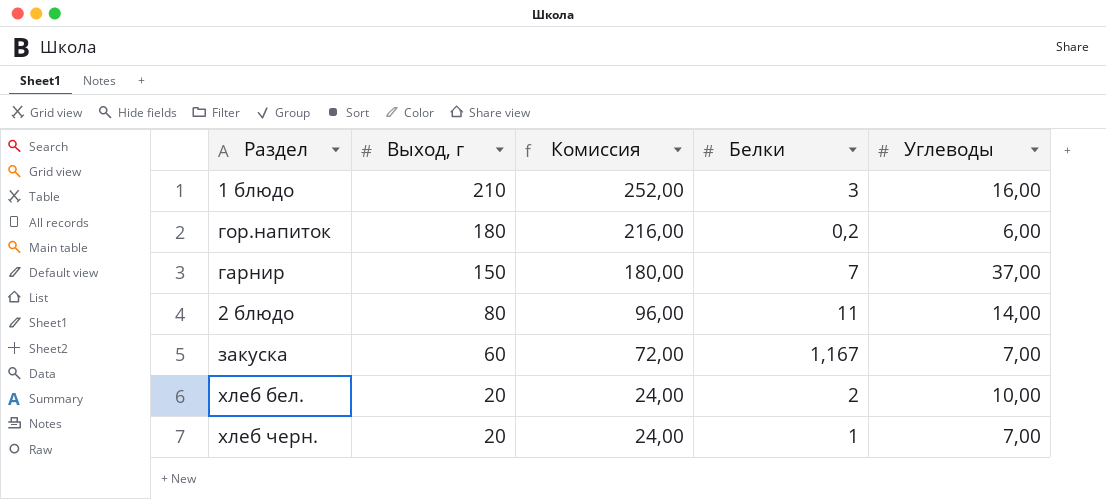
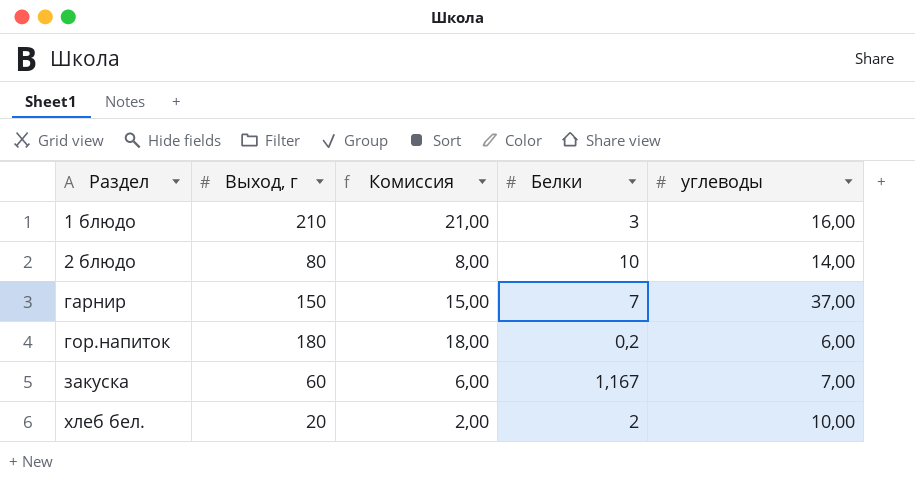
row order: Выход, г descending -> Раздел ascending
column Комиссия | formula: [Выход, г] * 1,2 -> [Выход, г] * 0,1
column name: Углеводы -> углеводы
row хлеб черн.: 20 | 24,00 | 1 | 7,00 -> none
2 блюдо | Белки: 11 -> 10

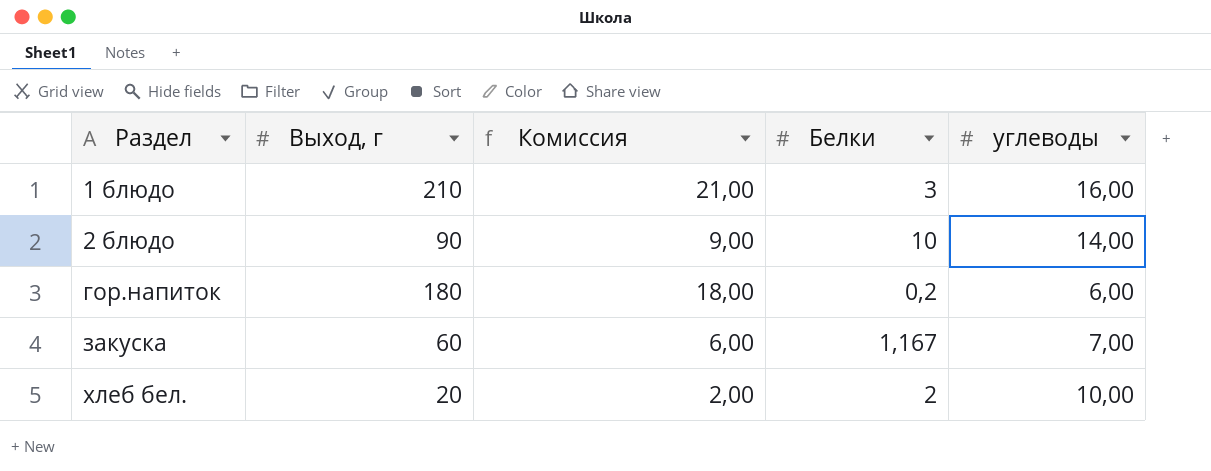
row гарнир: 150 | 15,00 | 7 | 37,00 -> none
2 блюдо | Выход, г: 80 -> 90
2 блюдо | Комиссия: 8,00 -> 9,00

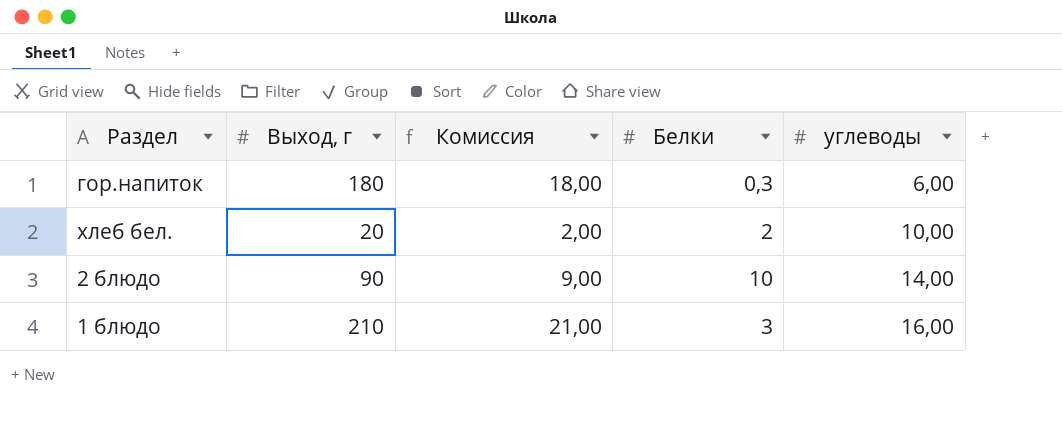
row order: Раздел ascending -> углеводы ascending
row закуска: 60 | 6,00 | 1,167 | 7,00 -> none
гор.напиток | Белки: 0,2 -> 0,3

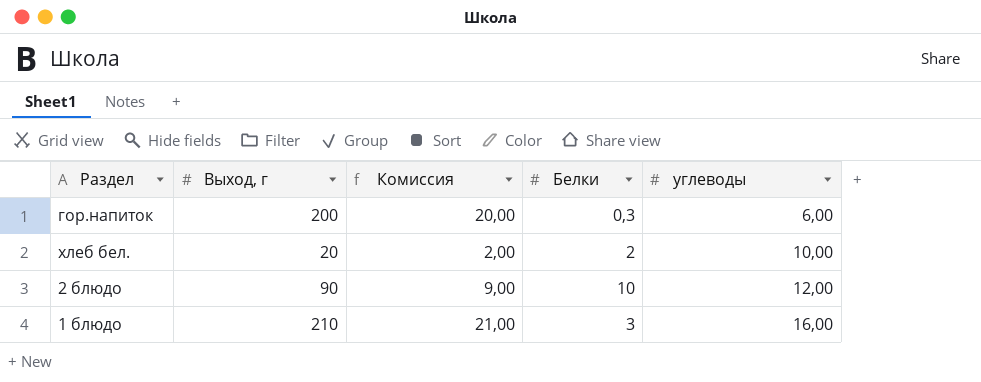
гор.напиток | Выход, г: 180 -> 200
гор.напиток | Комиссия: 18,00 -> 20,00
2 блюдо | углеводы: 14,00 -> 12,00

